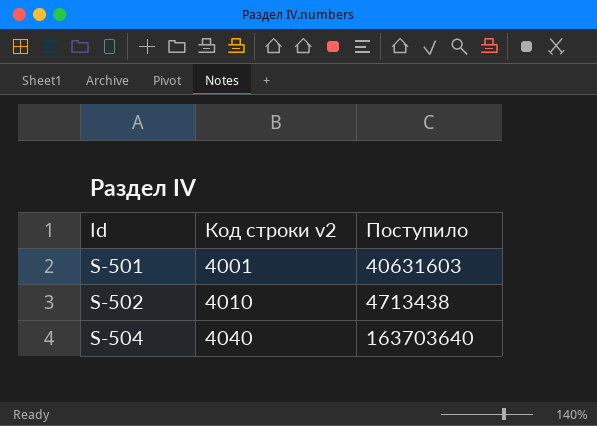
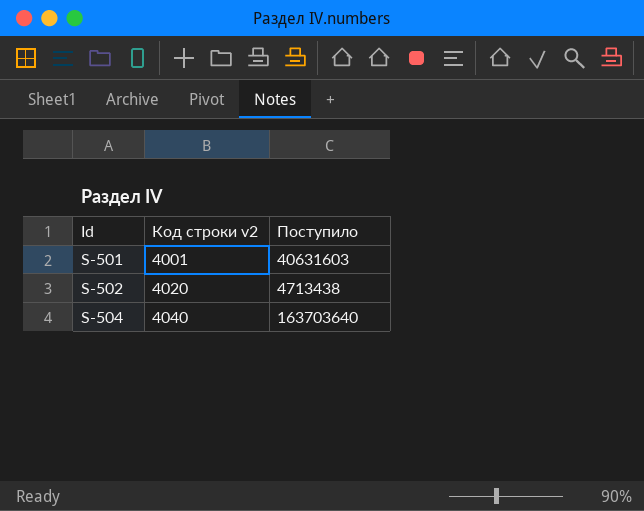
S-502 | Код строки v2: 4010 -> 4020

